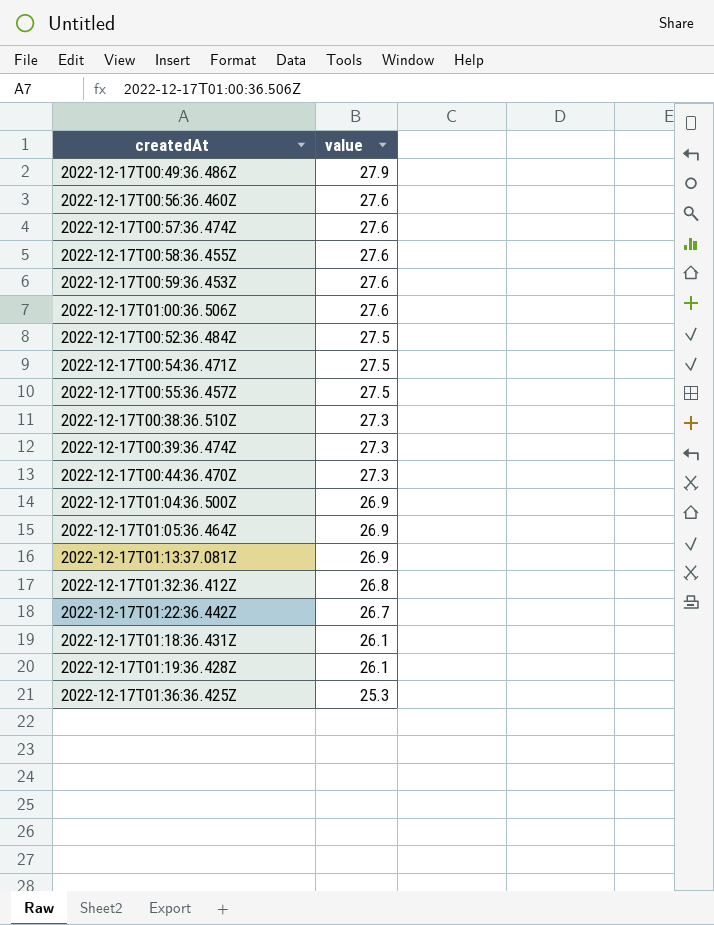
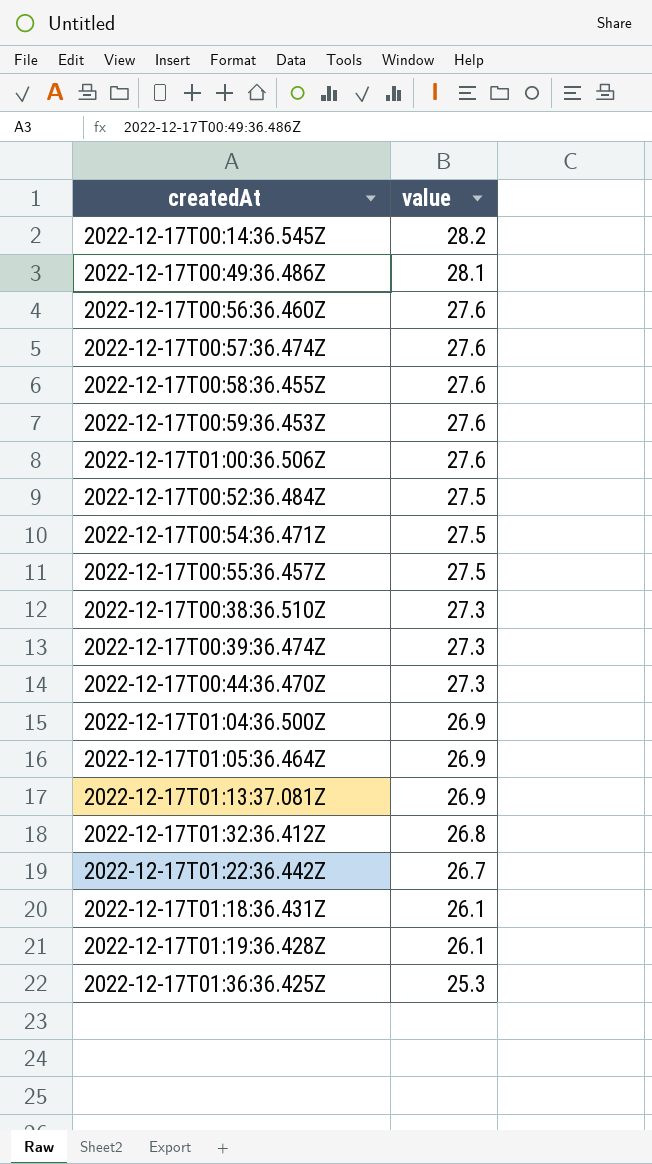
row 2022-12-17T00:14:36.545Z: none -> 28.2
2022-12-17T00:49:36.486Z | value: 27.9 -> 28.1

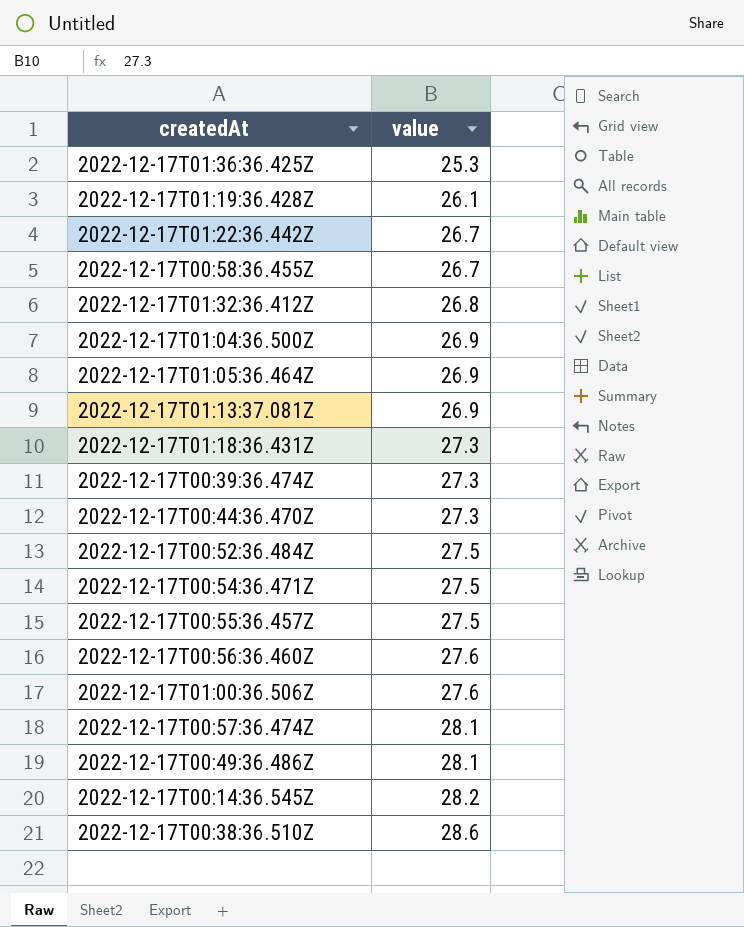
row order: value descending -> value ascending
row 2022-12-17T00:59:36.453Z: 27.6 -> none
2022-12-17T00:58:36.455Z | value: 27.6 -> 26.7
2022-12-17T01:18:36.431Z | value: 26.1 -> 27.3
2022-12-17T00:57:36.474Z | value: 27.6 -> 28.1
2022-12-17T00:38:36.510Z | value: 27.3 -> 28.6

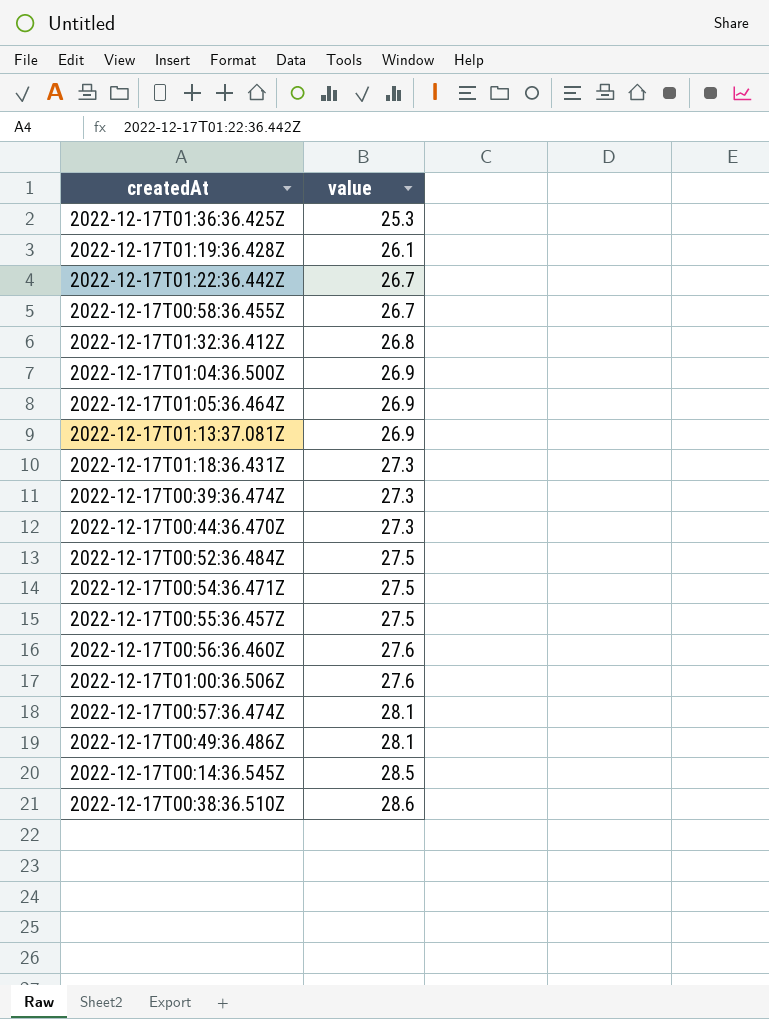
2022-12-17T00:14:36.545Z | value: 28.2 -> 28.5

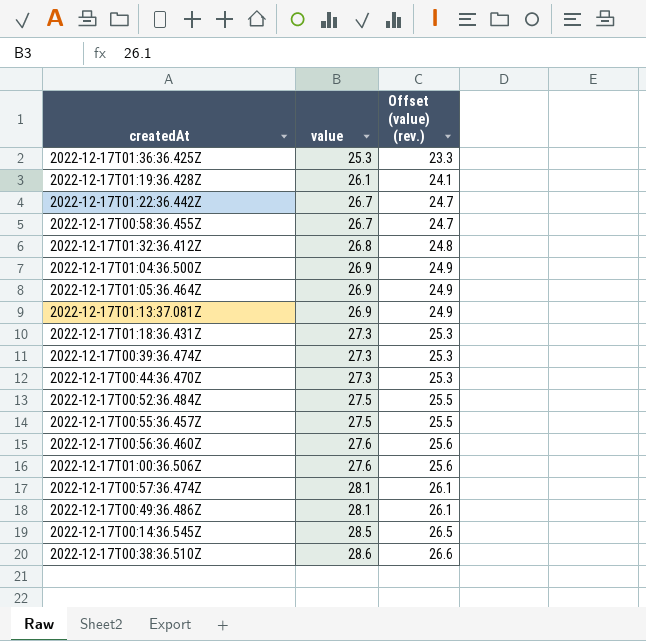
column Offset (value) (rev.) | formula: none -> [value] - 2
row 2022-12-17T00:54:36.471Z: 27.5 -> none

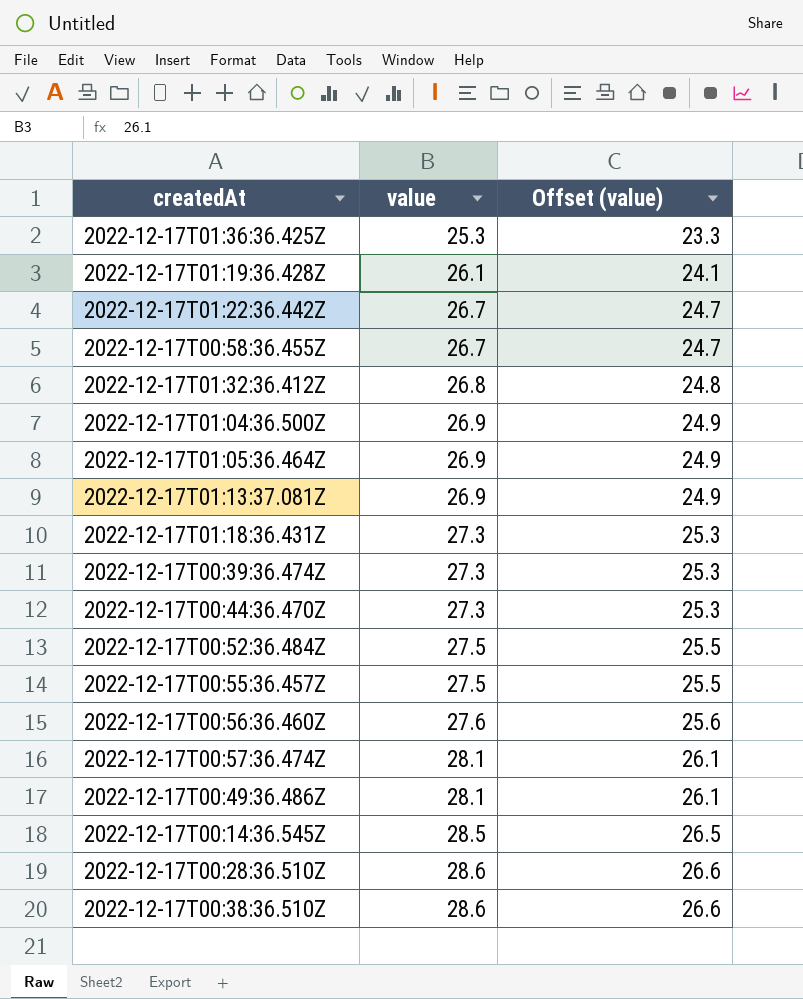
column name: Offset (value) (rev.) -> Offset (value)
row 2022-12-17T01:00:36.506Z: 27.6 | 25.6 -> none
row 2022-12-17T00:28:36.510Z: none -> 28.6 | 26.6

